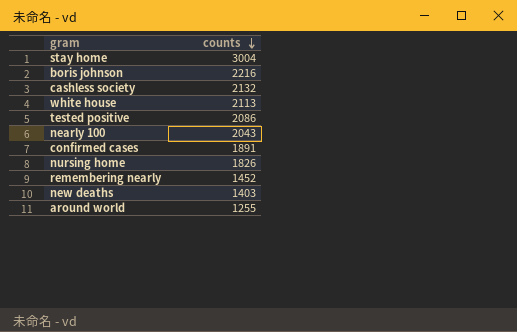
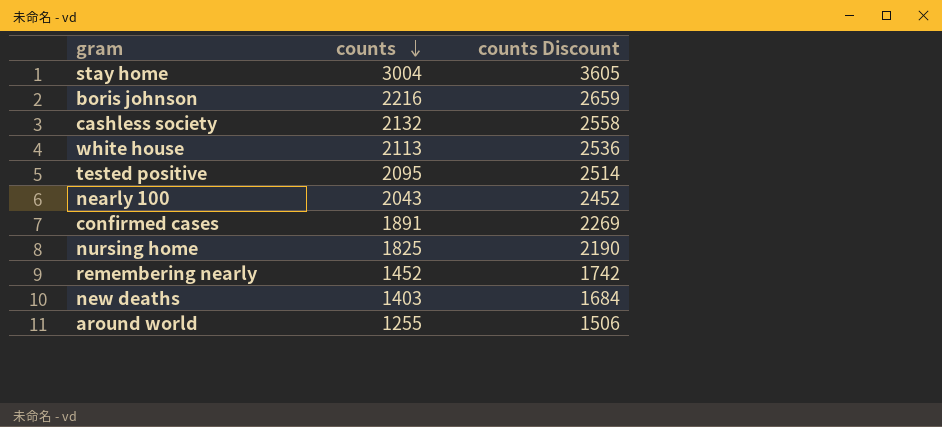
column counts Discount | formula: none -> [counts] * 1.2
tested positive | counts: 2086 -> 2095
nursing home | counts: 1826 -> 1825

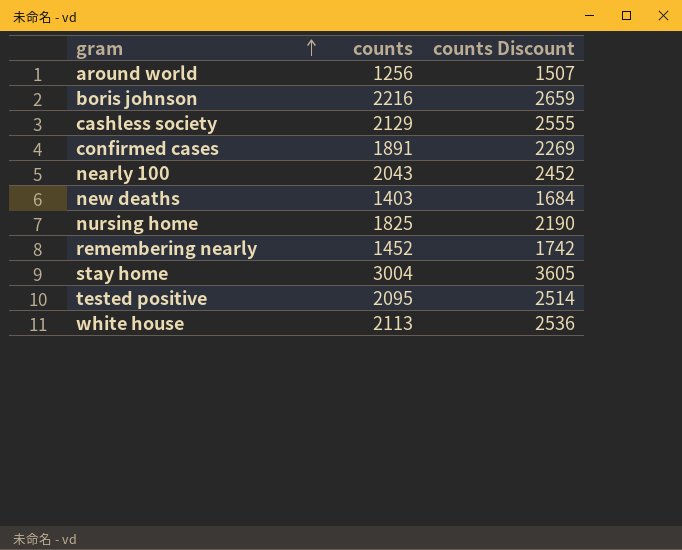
row order: counts descending -> gram ascending
around world | counts: 1255 -> 1256
around world | counts Discount: 1506 -> 1507
cashless society | counts: 2132 -> 2129
cashless society | counts Discount: 2558 -> 2555

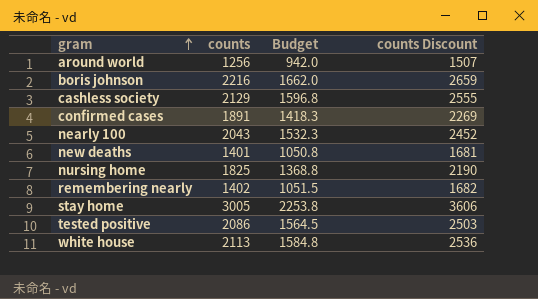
column Budget | formula: none -> [counts] * 0.75
new deaths | counts: 1403 -> 1401
new deaths | counts Discount: 1684 -> 1681
remembering nearly | counts: 1452 -> 1402
remembering nearly | counts Discount: 1742 -> 1682
stay home | counts: 3004 -> 3005
stay home | counts Discount: 3605 -> 3606
tested positive | counts: 2095 -> 2086
tested positive | counts Discount: 2514 -> 2503

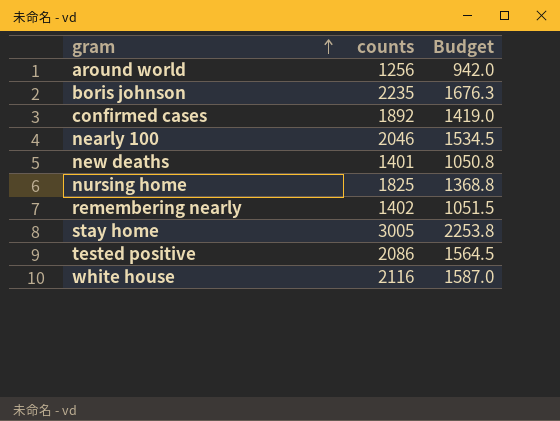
column counts Discount | formula: [counts] * 1.2 -> none
row cashless society: 2129 | 1596.8 | 2555 -> none
boris johnson | counts: 2216 -> 2235
boris johnson | Budget: 1662.0 -> 1676.3
confirmed cases | counts: 1891 -> 1892
confirmed cases | Budget: 1418.3 -> 1419.0
nearly 100 | counts: 2043 -> 2046
nearly 100 | Budget: 1532.3 -> 1534.5
white house | counts: 2113 -> 2116
white house | Budget: 1584.8 -> 1587.0

